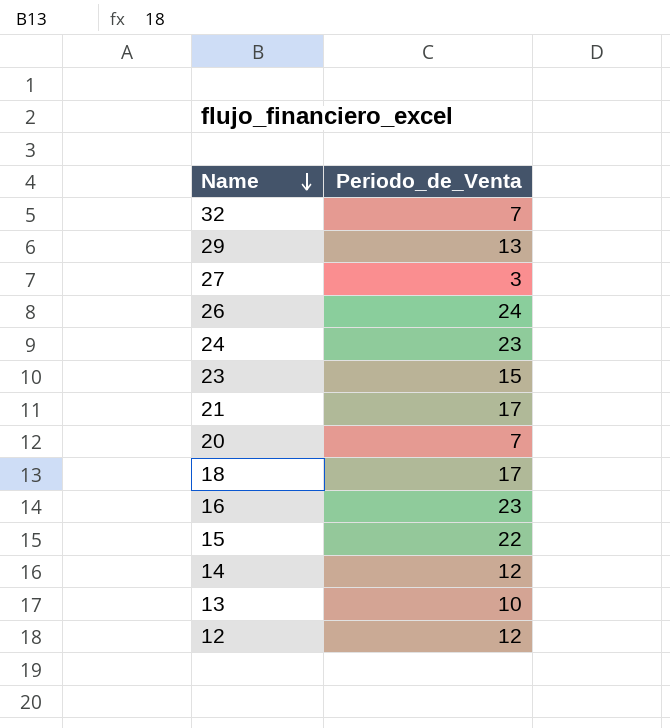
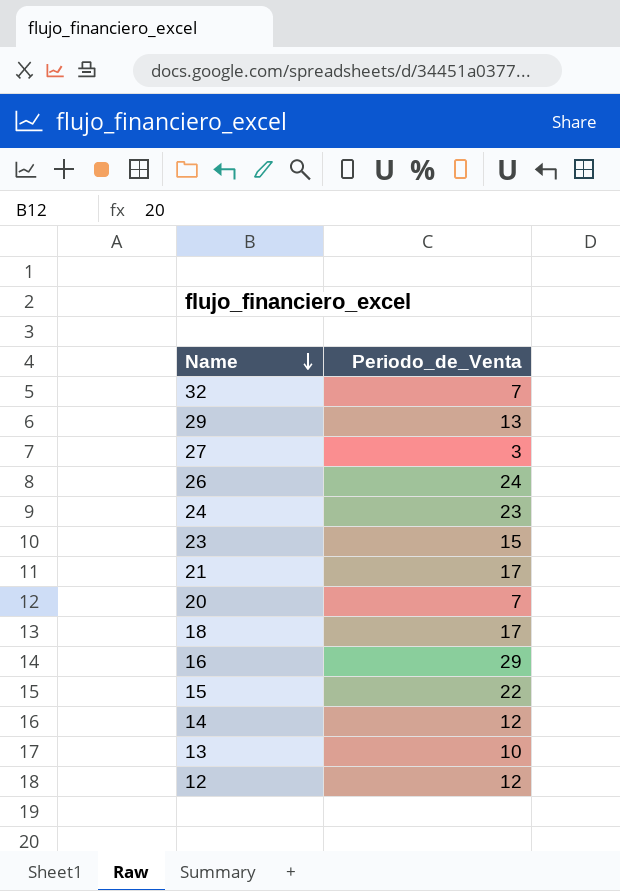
16 | Periodo_de_Venta: 23 -> 29

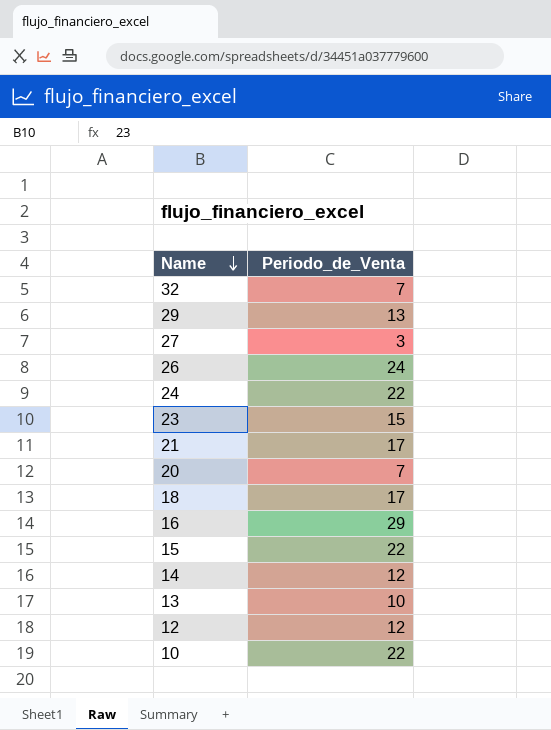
24 | Periodo_de_Venta: 23 -> 22
row 10: none -> 22

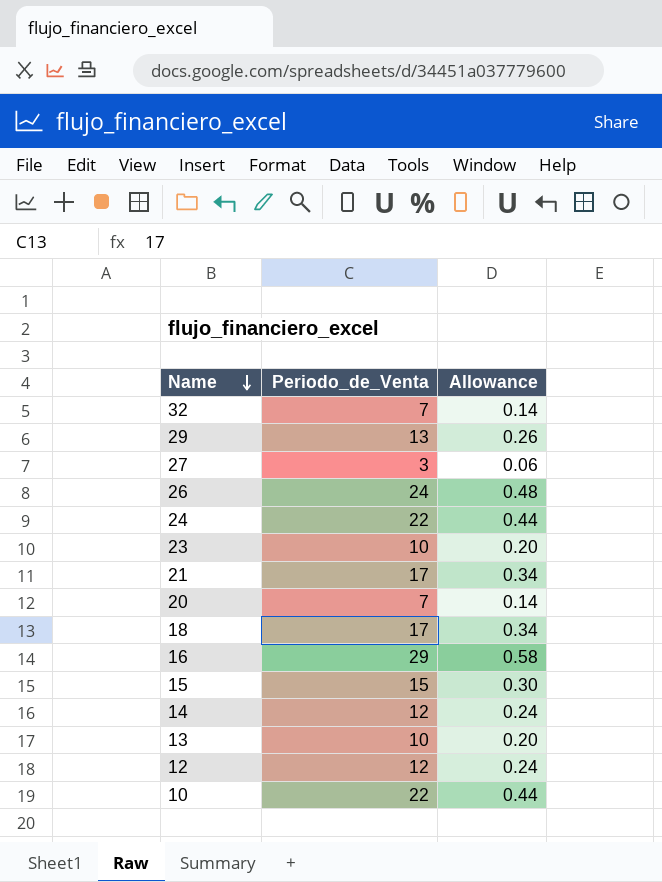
column Allowance | formula: none -> [Periodo_de_Venta] * 0.02
23 | Periodo_de_Venta: 15 -> 10
15 | Periodo_de_Venta: 22 -> 15

